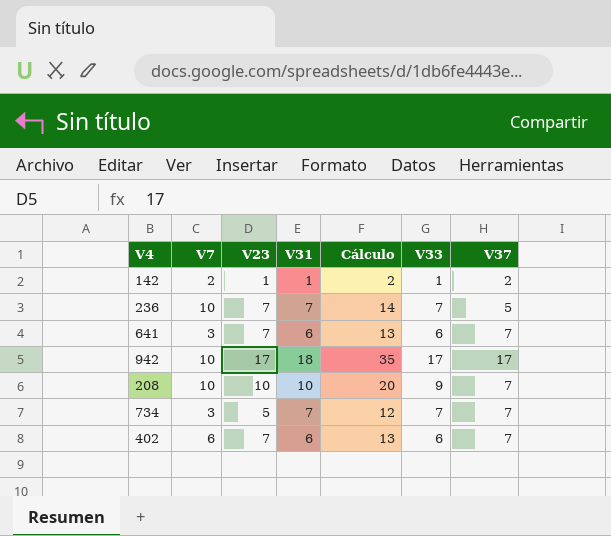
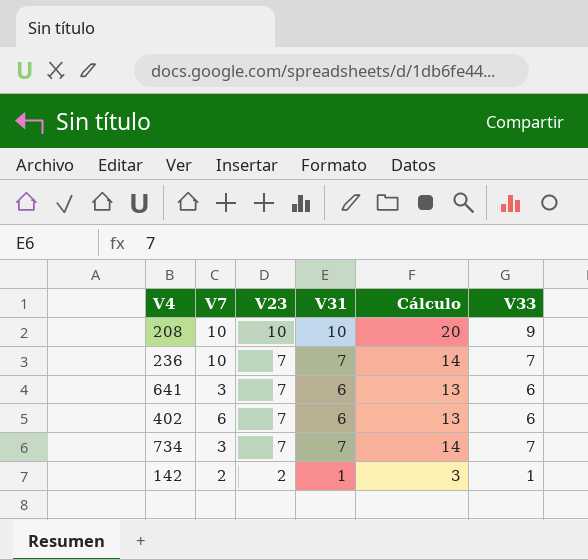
row order: none -> V23 descending
column V37 | position: 7 -> none
row 942: 10 | 17 | 18 | 35 | 17 | 17 -> none
734 | V23: 5 -> 7
734 | Cálculo: 12 -> 14
142 | V23: 1 -> 2
142 | Cálculo: 2 -> 3

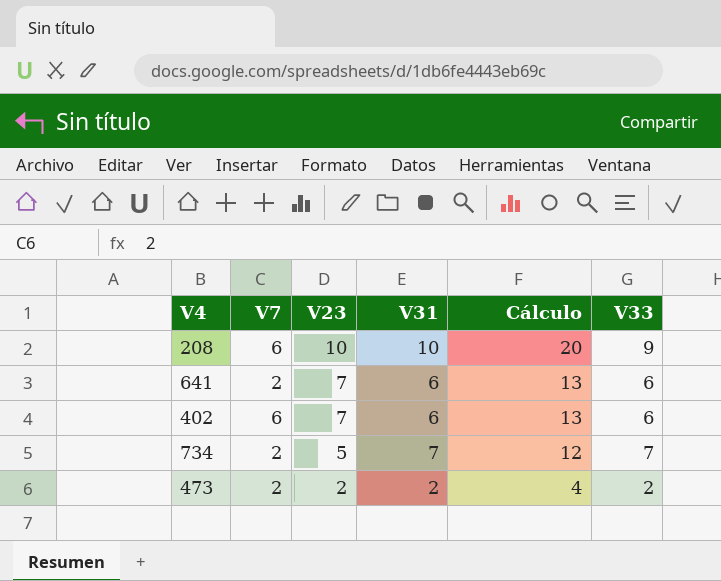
row 236: 10 | 7 | 7 | 14 | 7 -> none
row 142: 2 | 2 | 1 | 3 | 1 -> none
208 | V7: 10 -> 6
641 | V7: 3 -> 2
734 | V7: 3 -> 2
734 | V23: 7 -> 5
734 | Cálculo: 14 -> 12
row 473: none -> 2 | 2 | 2 | 4 | 2

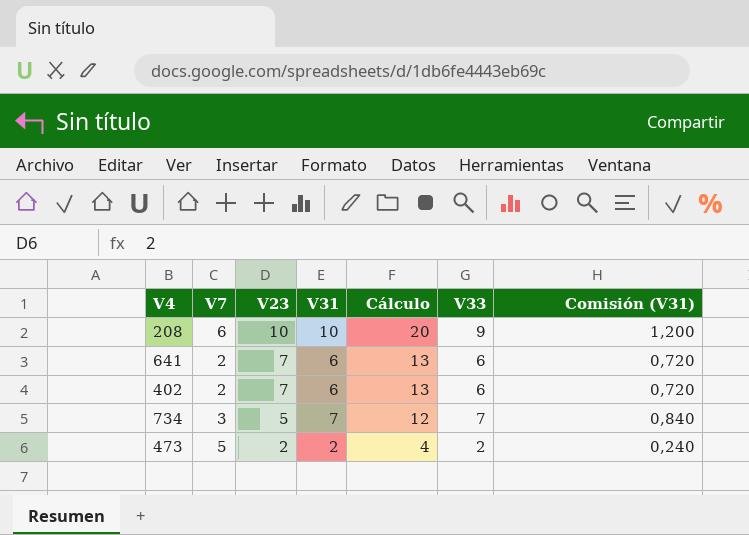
column Comisión (V31) | formula: none -> [V31] * 0,12
402 | V7: 6 -> 2
734 | V7: 2 -> 3
473 | V7: 2 -> 5

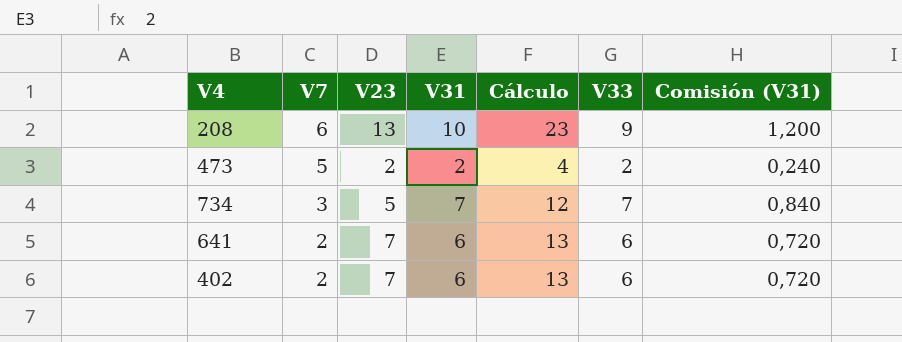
row order: V23 descending -> V7 descending
208 | V23: 10 -> 13
208 | Cálculo: 20 -> 23

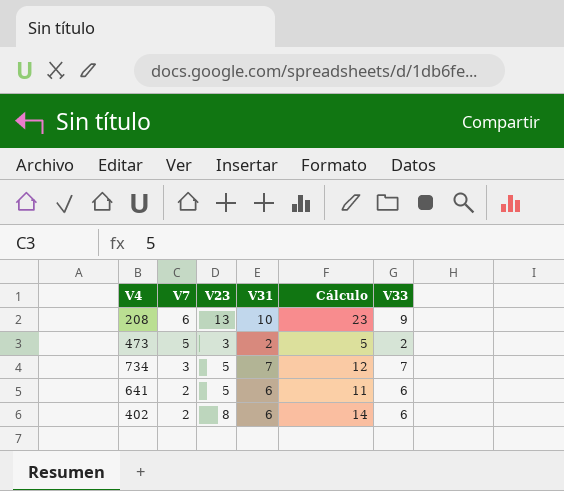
column Comisión (V31) | formula: [V31] * 0,12 -> none
473 | V23: 2 -> 3
473 | Cálculo: 4 -> 5
641 | V23: 7 -> 5
641 | Cálculo: 13 -> 11
402 | V23: 7 -> 8
402 | Cálculo: 13 -> 14

